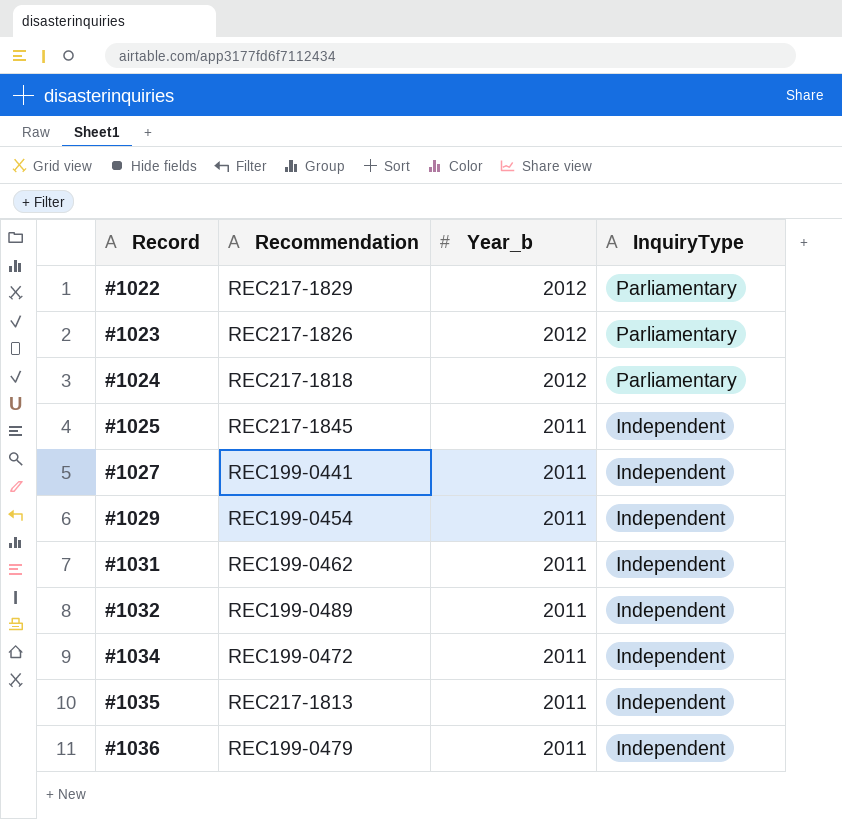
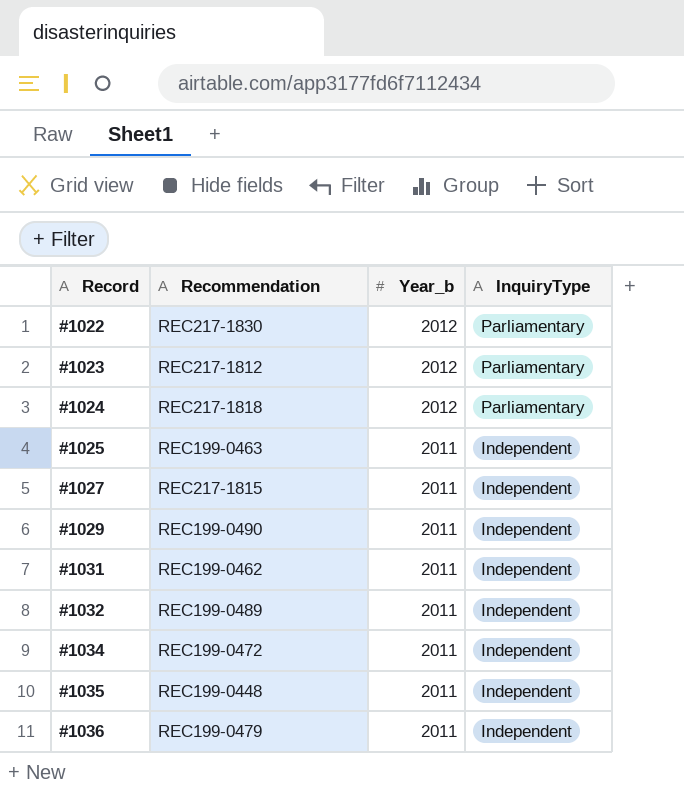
#1022 | Recommendation: REC217-1829 -> REC217-1830
#1023 | Recommendation: REC217-1826 -> REC217-1812
#1025 | Recommendation: REC217-1845 -> REC199-0463
#1027 | Recommendation: REC199-0441 -> REC217-1815
#1029 | Recommendation: REC199-0454 -> REC199-0490
#1035 | Recommendation: REC217-1813 -> REC199-0448

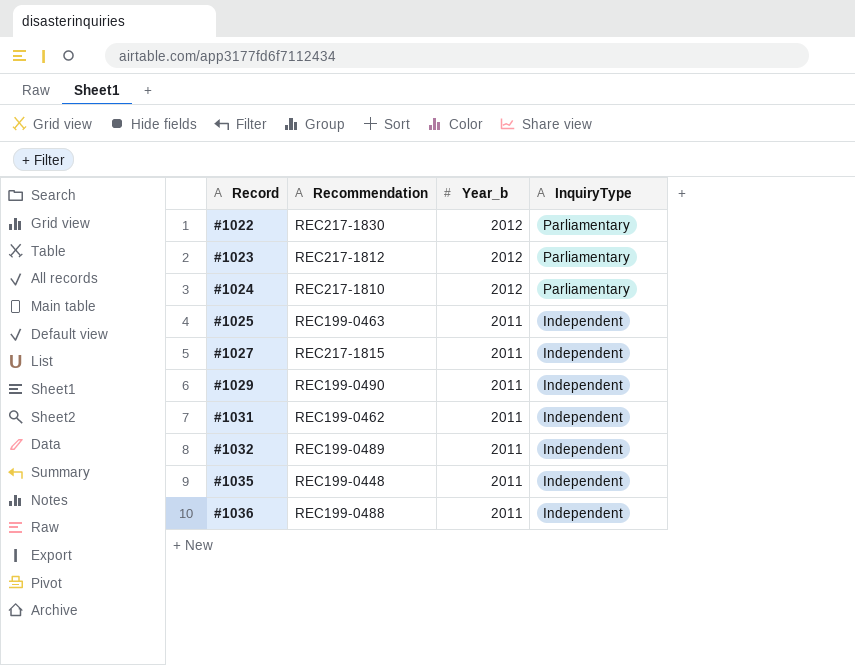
row #1034: REC199-0472 | 2011 | Independent -> none
#1024 | Recommendation: REC217-1818 -> REC217-1810
#1036 | Recommendation: REC199-0479 -> REC199-0488

